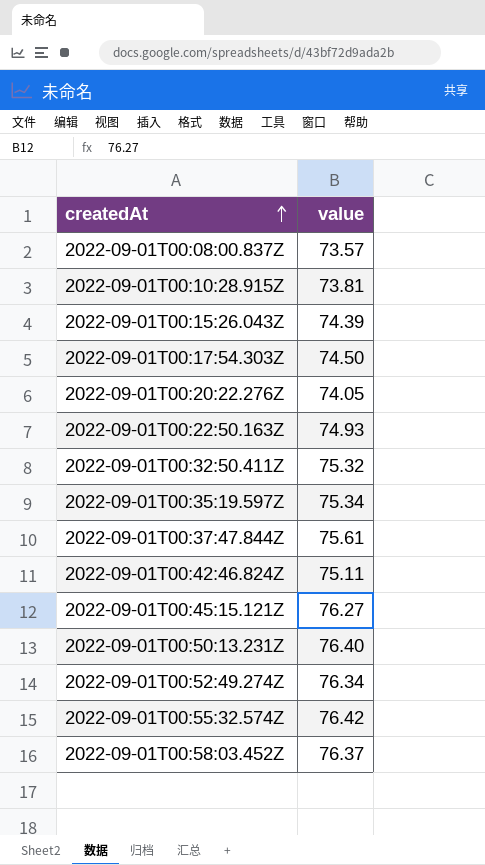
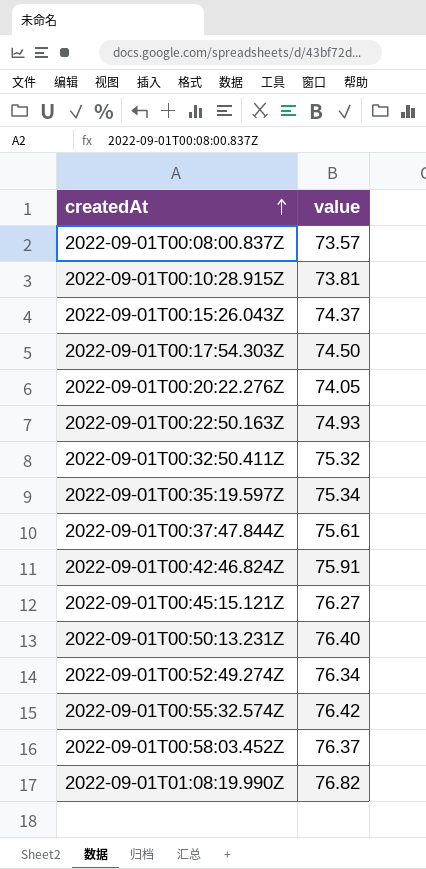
2022-09-01T00:15:26.043Z | value: 74.39 -> 74.37
2022-09-01T00:42:46.824Z | value: 75.11 -> 75.91
row 2022-09-01T01:08:19.990Z: none -> 76.82

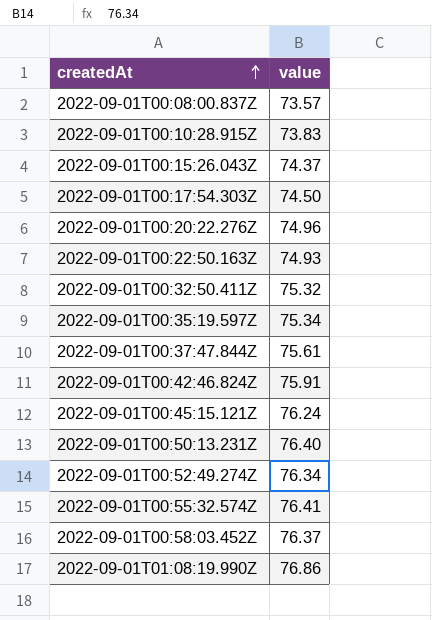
2022-09-01T00:10:28.915Z | value: 73.81 -> 73.83
2022-09-01T00:20:22.276Z | value: 74.05 -> 74.96
2022-09-01T00:45:15.121Z | value: 76.27 -> 76.24
2022-09-01T00:55:32.574Z | value: 76.42 -> 76.41
2022-09-01T01:08:19.990Z | value: 76.82 -> 76.86

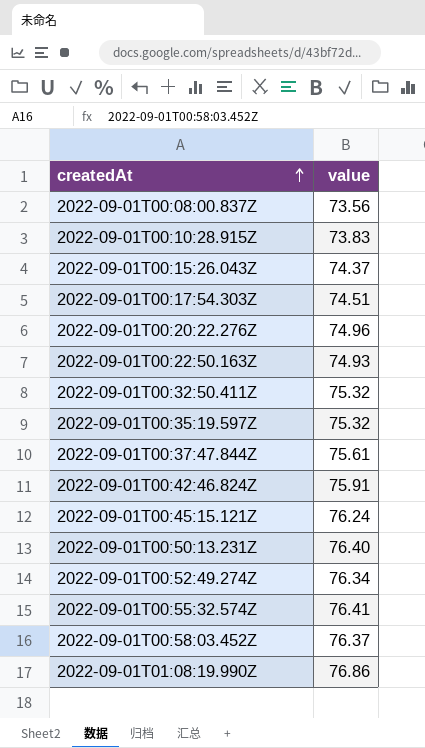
2022-09-01T00:08:00.837Z | value: 73.57 -> 73.56
2022-09-01T00:17:54.303Z | value: 74.50 -> 74.51
2022-09-01T00:35:19.597Z | value: 75.34 -> 75.32

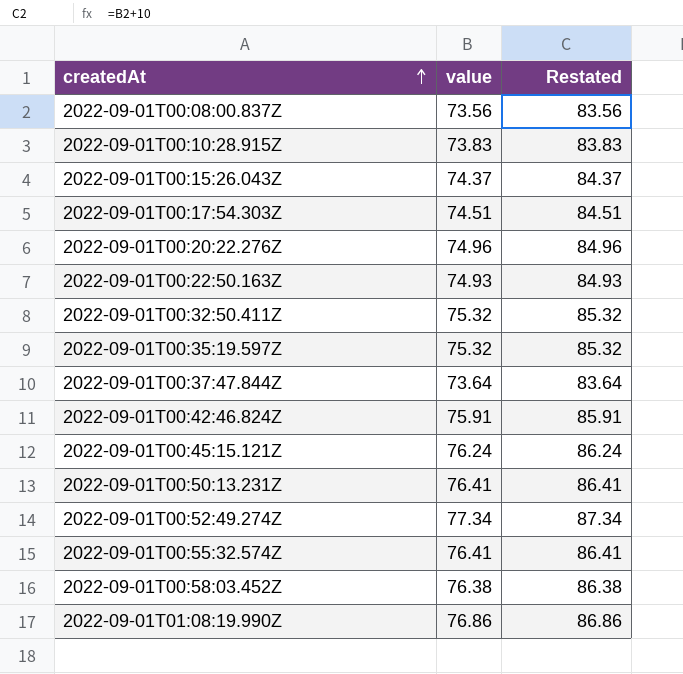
column Restated | formula: none -> [value] + 10
2022-09-01T00:37:47.844Z | value: 75.61 -> 73.64
2022-09-01T00:50:13.231Z | value: 76.40 -> 76.41
2022-09-01T00:52:49.274Z | value: 76.34 -> 77.34
2022-09-01T00:58:03.452Z | value: 76.37 -> 76.38

